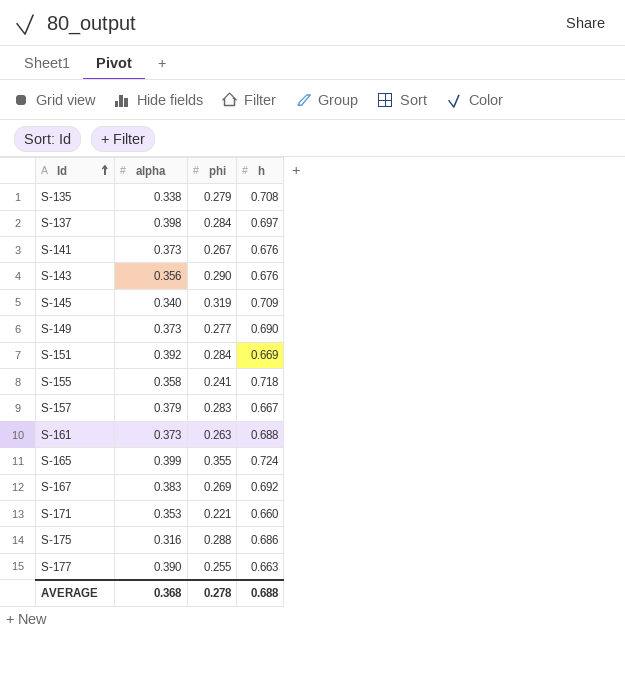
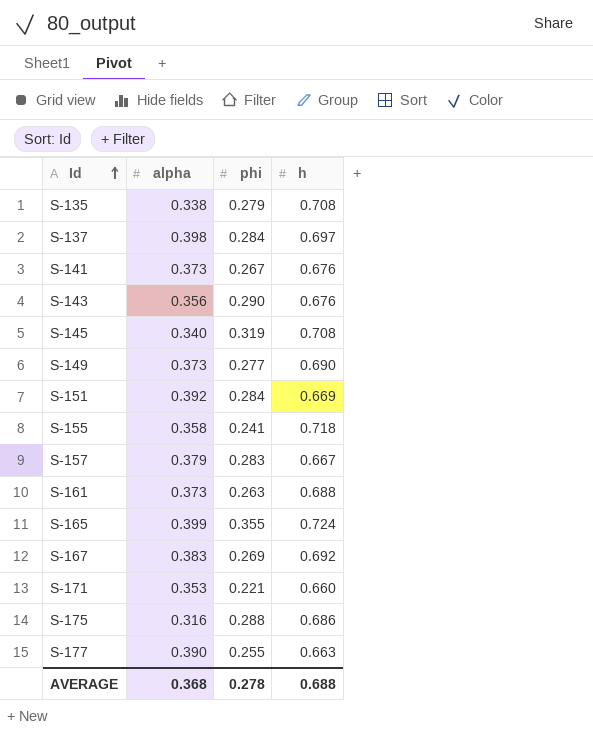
S-145 | h: 0.709 -> 0.708

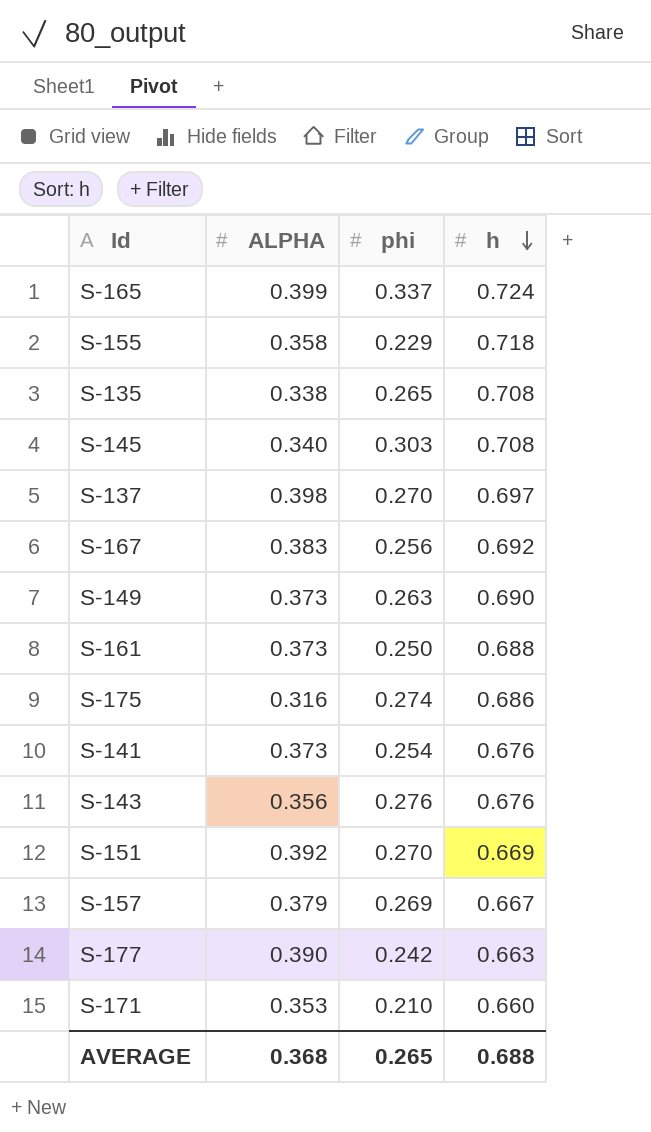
row order: Id ascending -> h descending
column name: alpha -> ALPHA
S-165 | phi: 0.355 -> 0.337
S-155 | phi: 0.241 -> 0.229
S-135 | phi: 0.279 -> 0.265
S-145 | phi: 0.319 -> 0.303
S-137 | phi: 0.284 -> 0.270
S-167 | phi: 0.269 -> 0.256
S-149 | phi: 0.277 -> 0.263
S-161 | phi: 0.263 -> 0.250
S-175 | phi: 0.288 -> 0.274
S-141 | phi: 0.267 -> 0.254
S-143 | phi: 0.290 -> 0.276
S-151 | phi: 0.284 -> 0.270
S-157 | phi: 0.283 -> 0.269
S-177 | phi: 0.255 -> 0.242
S-171 | phi: 0.221 -> 0.210
AVERAGE | phi: 0.278 -> 0.265

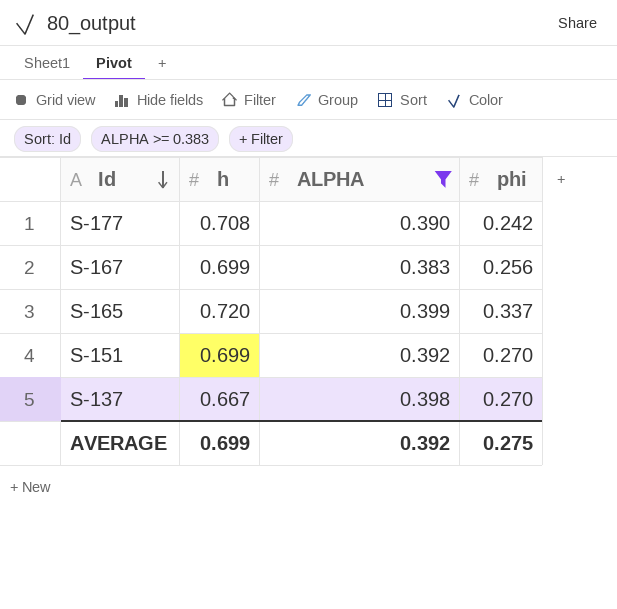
filter: none -> ALPHA >= 0.383
row order: h descending -> Id descending
column h | position: 4 -> 2
S-177 | h: 0.663 -> 0.708
S-167 | h: 0.692 -> 0.699
S-165 | h: 0.724 -> 0.720
S-151 | h: 0.669 -> 0.699
S-137 | h: 0.697 -> 0.667
AVERAGE | h: 0.688 -> 0.699
AVERAGE | ALPHA: 0.368 -> 0.392
AVERAGE | phi: 0.265 -> 0.275

